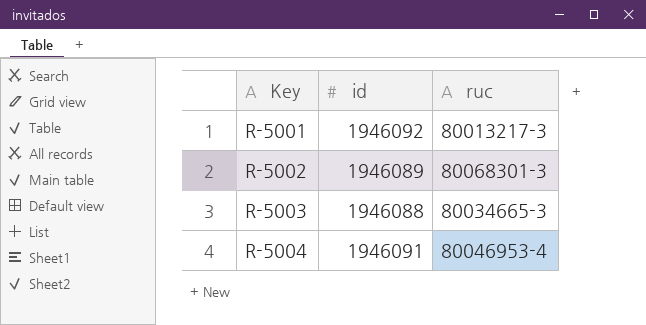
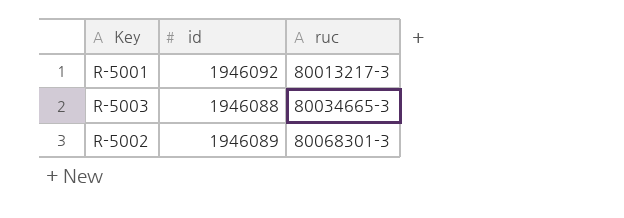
row order: Key ascending -> ruc ascending
row R-5004: 1946091 | 80046953-4 -> none

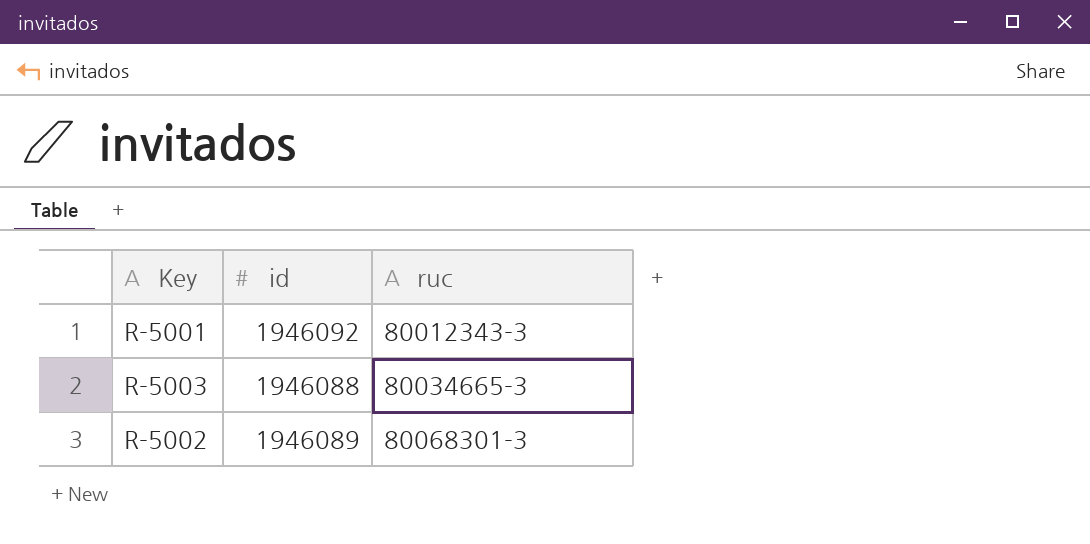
R-5001 | ruc: 80013217-3 -> 80012343-3

